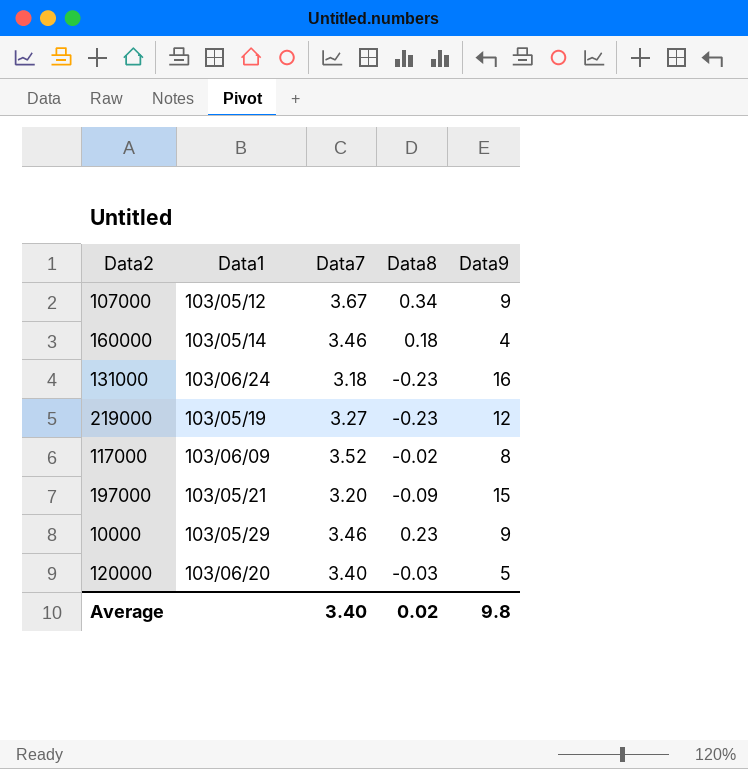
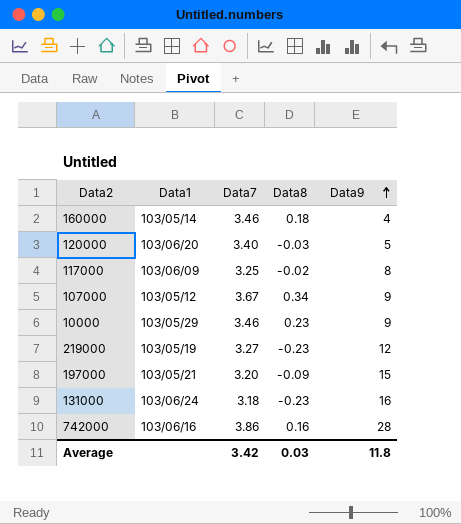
row order: none -> Data9 ascending
117000 | Data7: 3.52 -> 3.25
row 742000: none -> 103/06/16 | 3.86 | 0.16 | 28
Average | Data7: 3.40 -> 3.42
Average | Data8: 0.02 -> 0.03
Average | Data9: 9.8 -> 11.8

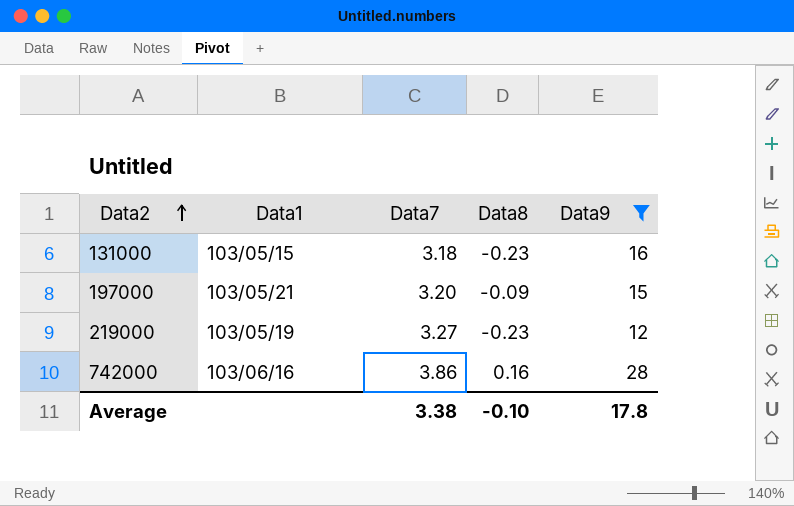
filter: none -> Data9 >= 12
row order: Data9 ascending -> Data2 ascending
131000 | Data1: 103/06/24 -> 103/05/15
Average | Data7: 3.42 -> 3.38
Average | Data8: 0.03 -> -0.10
Average | Data9: 11.8 -> 17.8

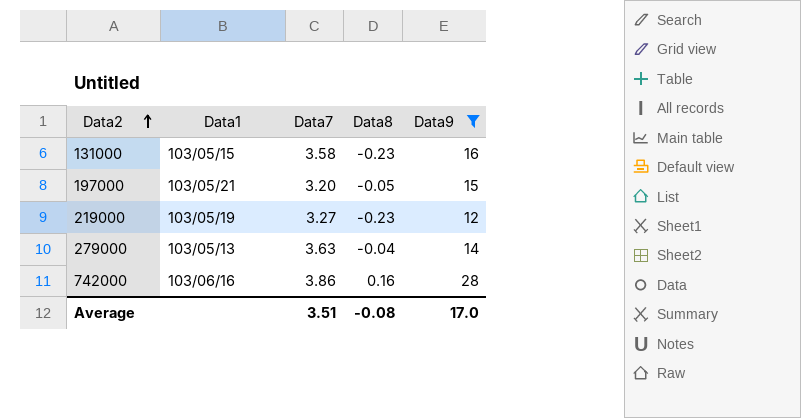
131000 | Data7: 3.18 -> 3.58
197000 | Data8: -0.09 -> -0.05
row 279000: none -> 103/05/13 | 3.63 | -0.04 | 14
Average | Data7: 3.38 -> 3.51
Average | Data8: -0.10 -> -0.08
Average | Data9: 17.8 -> 17.0

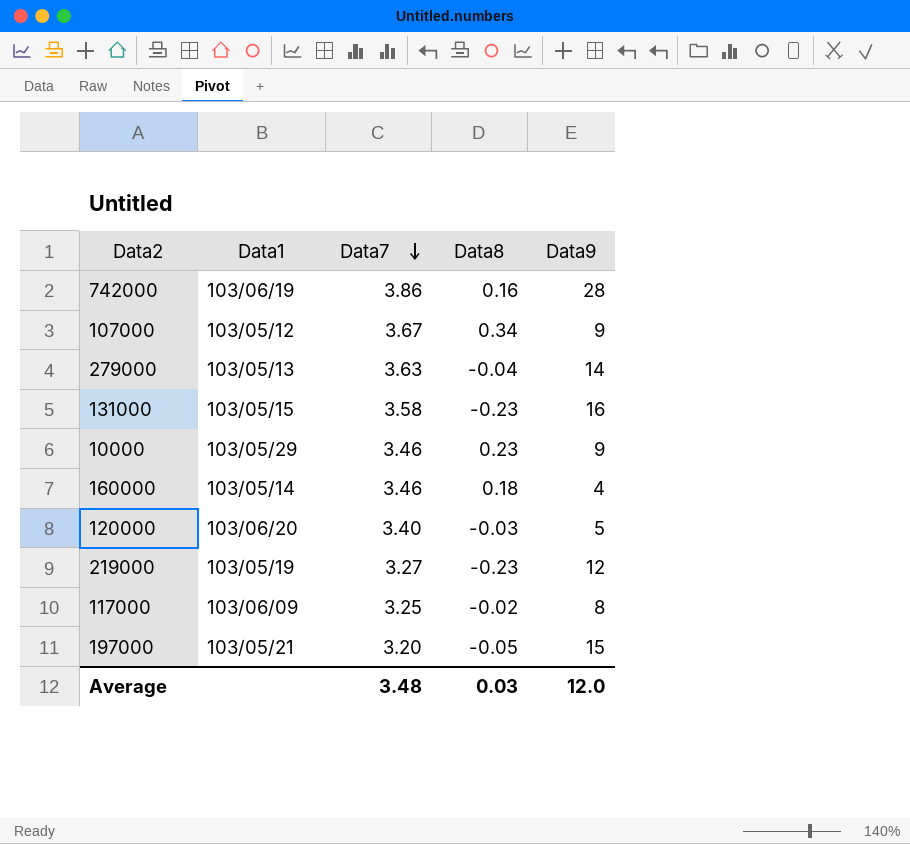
filter: Data9 >= 12 -> none
row order: Data2 ascending -> Data7 descending
742000 | Data1: 103/06/16 -> 103/06/19
Average | Data7: 3.51 -> 3.48
Average | Data8: -0.08 -> 0.03
Average | Data9: 17.0 -> 12.0

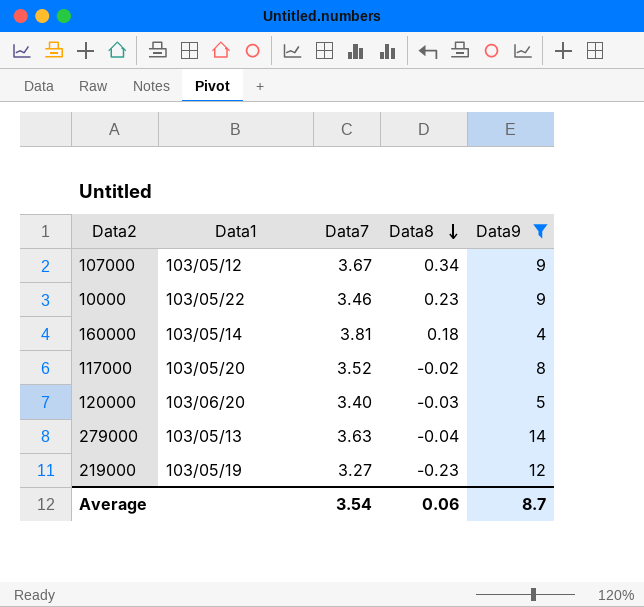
filter: none -> Data9 <= 14
row order: Data7 descending -> Data8 descending
10000 | Data1: 103/05/29 -> 103/05/22
160000 | Data7: 3.46 -> 3.81
117000 | Data1: 103/06/09 -> 103/05/20
117000 | Data7: 3.25 -> 3.52
Average | Data7: 3.48 -> 3.54
Average | Data8: 0.03 -> 0.06
Average | Data9: 12.0 -> 8.7

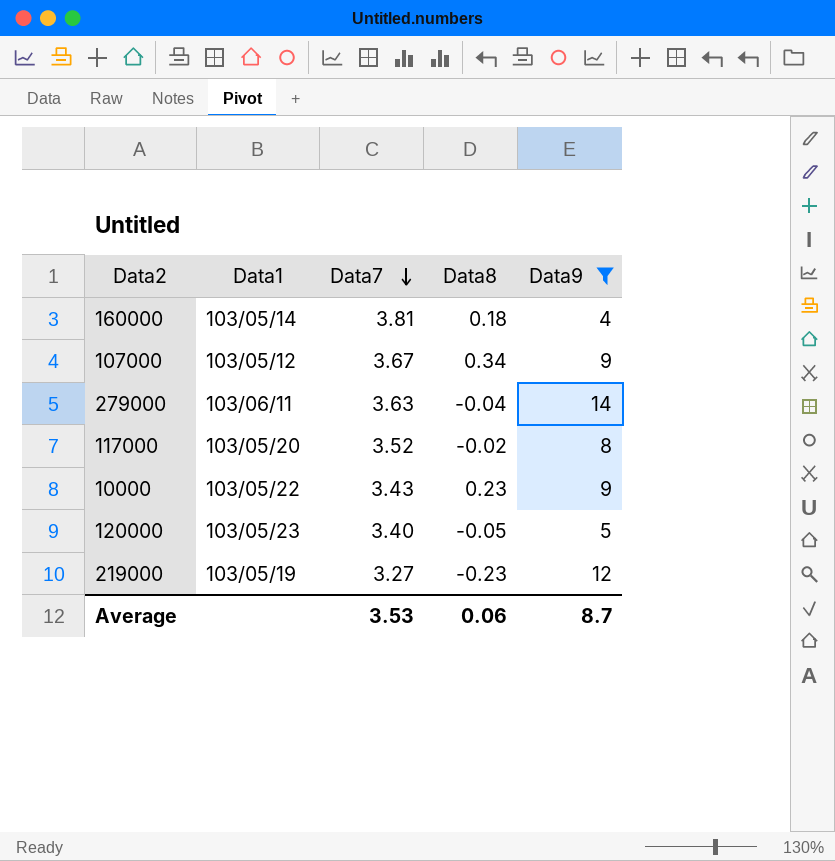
row order: Data8 descending -> Data7 descending
279000 | Data1: 103/05/13 -> 103/06/11
10000 | Data7: 3.46 -> 3.43
120000 | Data1: 103/06/20 -> 103/05/23
120000 | Data8: -0.03 -> -0.05
Average | Data7: 3.54 -> 3.53

